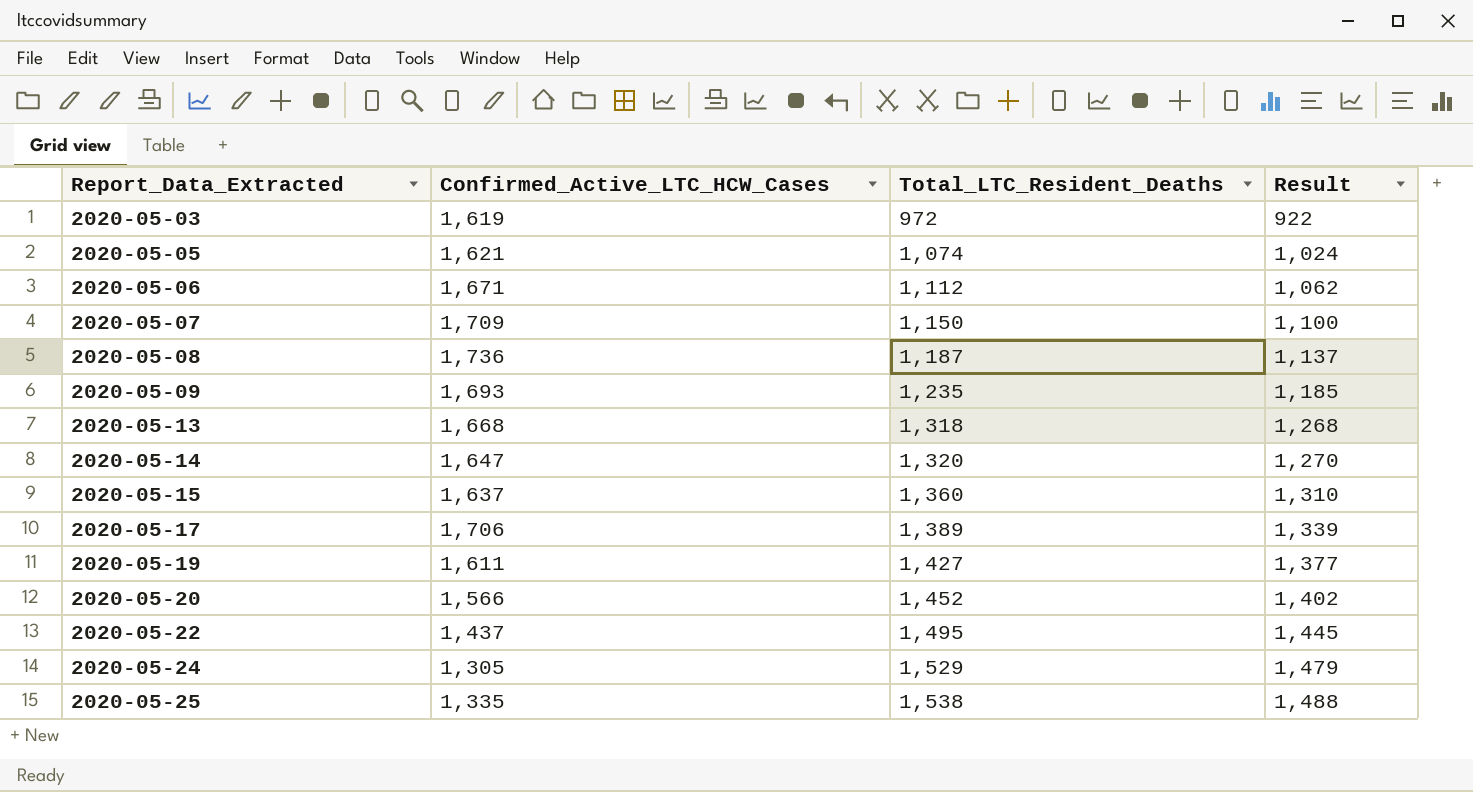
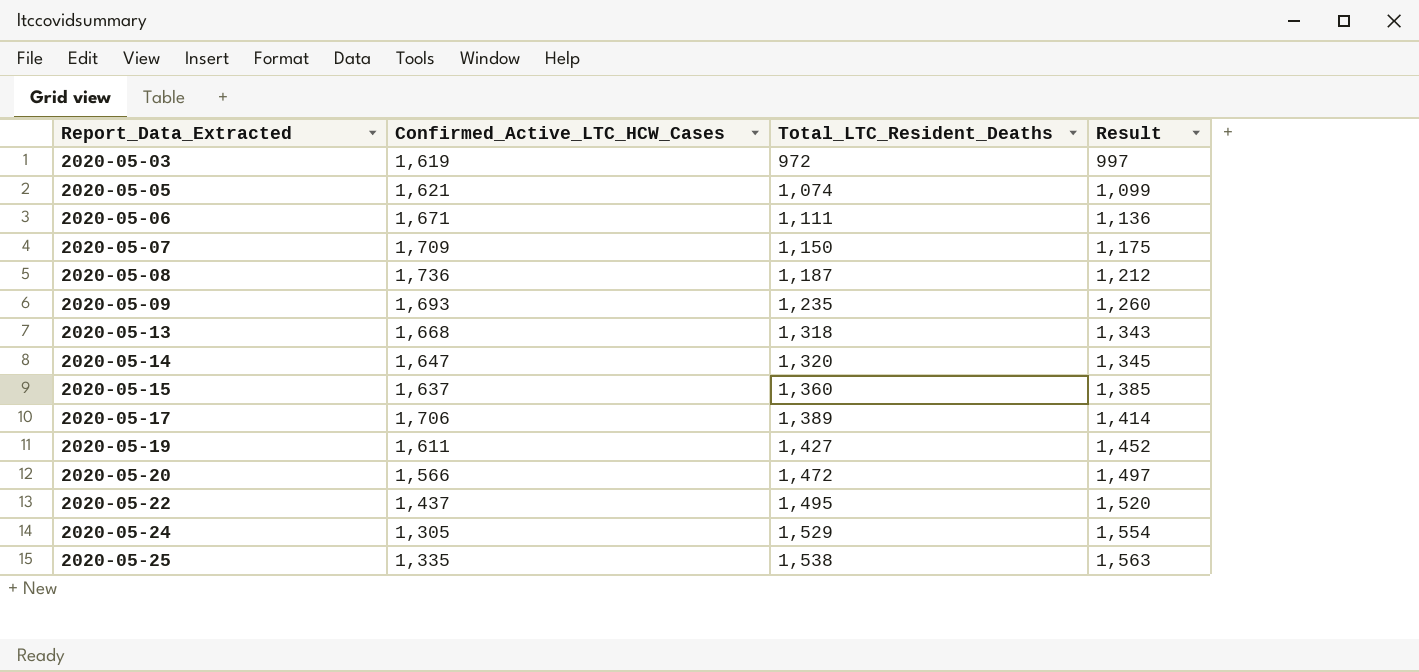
column Result | formula: [Total_LTC_Resident_Deaths] - 50 -> [Total_LTC_Resident_Deaths] + 25
2020-05-06 | Total_LTC_Resident_Deaths: 1,112 -> 1,111
2020-05-20 | Total_LTC_Resident_Deaths: 1,452 -> 1,472

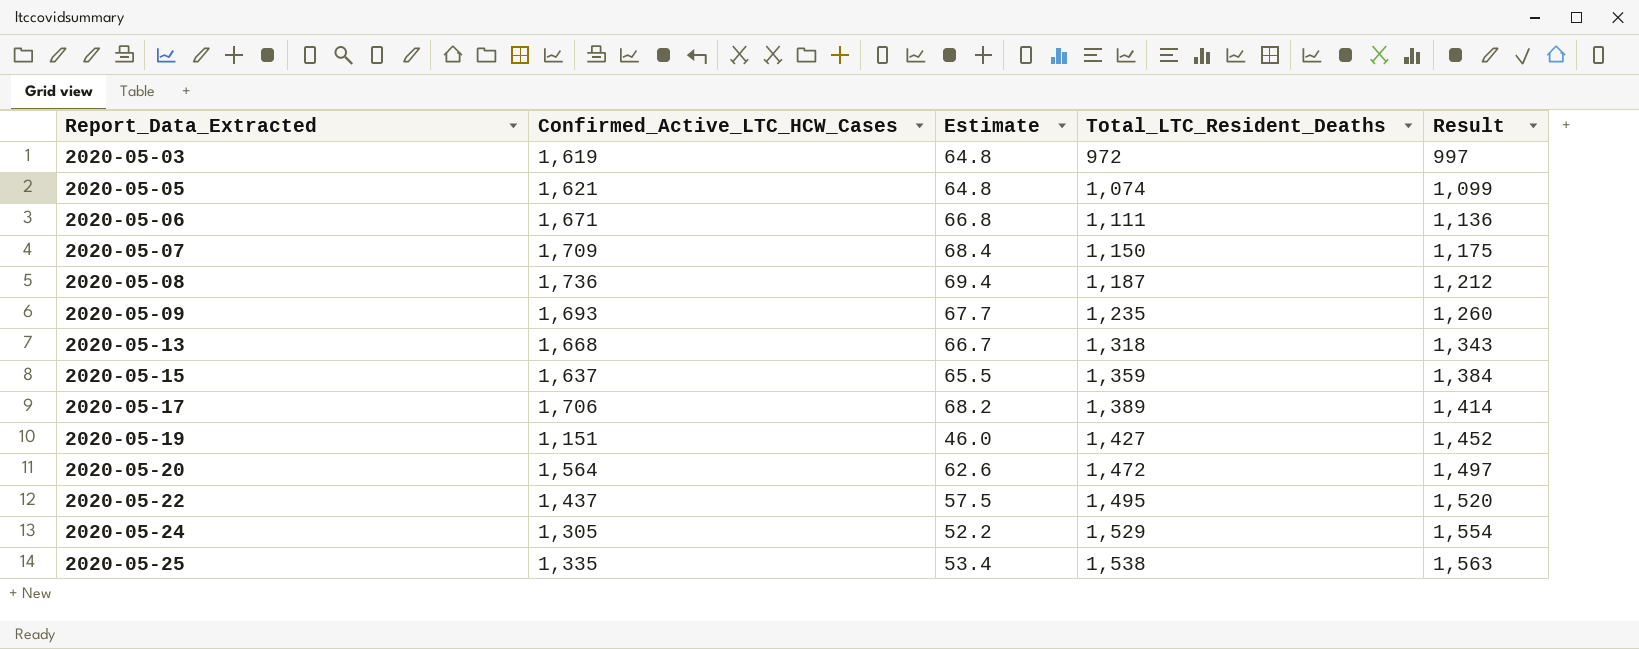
column Estimate | formula: none -> [Confirmed_Active_LTC_HCW_Cases] * 0.04
row 2020-05-14: 1,647 | 1,320 | 1,345 -> none
2020-05-15 | Total_LTC_Resident_Deaths: 1,360 -> 1,359
2020-05-15 | Result: 1,385 -> 1,384
2020-05-19 | Confirmed_Active_LTC_HCW_Cases: 1,611 -> 1,151
2020-05-20 | Confirmed_Active_LTC_HCW_Cases: 1,566 -> 1,564

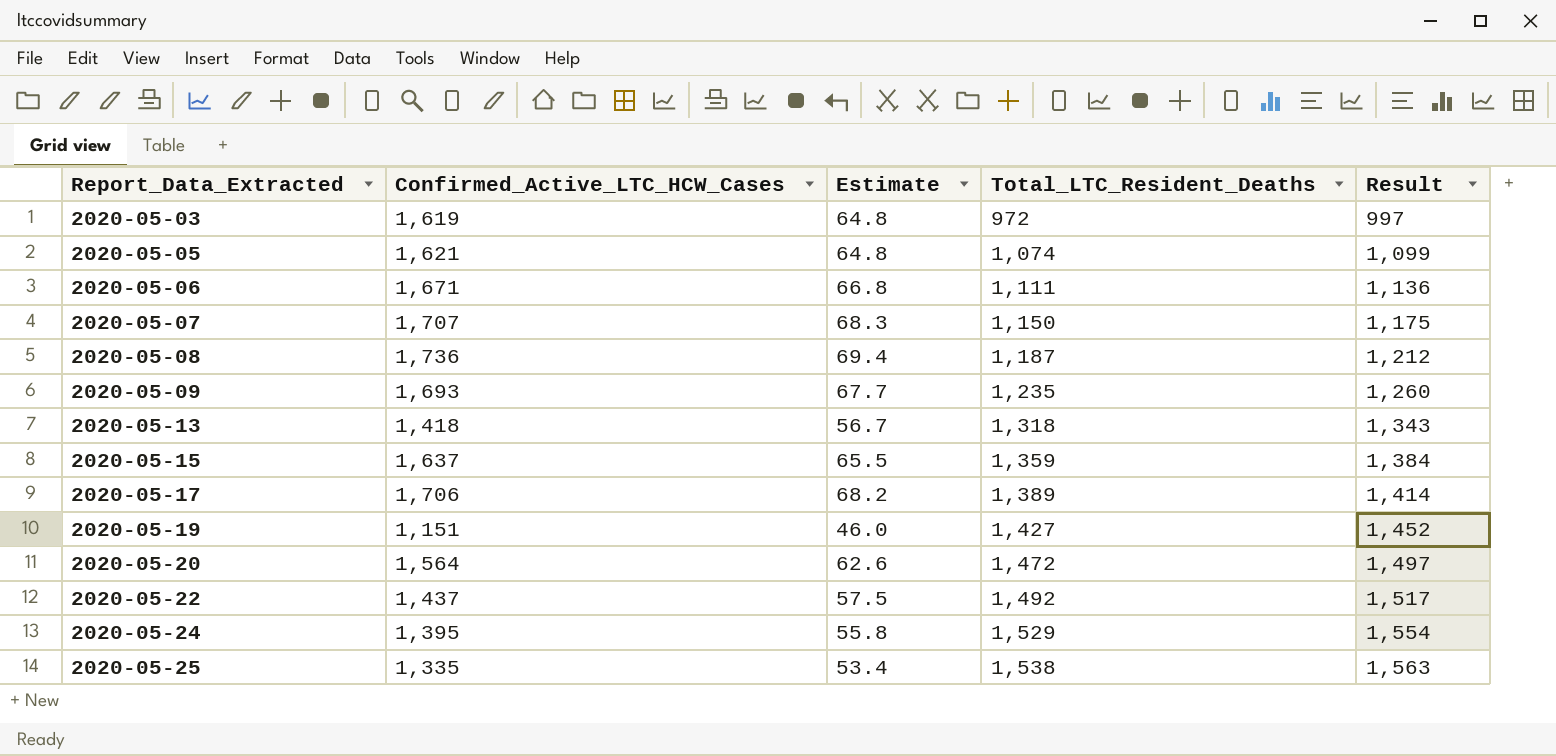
2020-05-07 | Confirmed_Active_LTC_HCW_Cases: 1,709 -> 1,707
2020-05-07 | Estimate: 68.4 -> 68.3
2020-05-13 | Confirmed_Active_LTC_HCW_Cases: 1,668 -> 1,418
2020-05-13 | Estimate: 66.7 -> 56.7
2020-05-22 | Total_LTC_Resident_Deaths: 1,495 -> 1,492
2020-05-22 | Result: 1,520 -> 1,517
2020-05-24 | Confirmed_Active_LTC_HCW_Cases: 1,305 -> 1,395
2020-05-24 | Estimate: 52.2 -> 55.8

